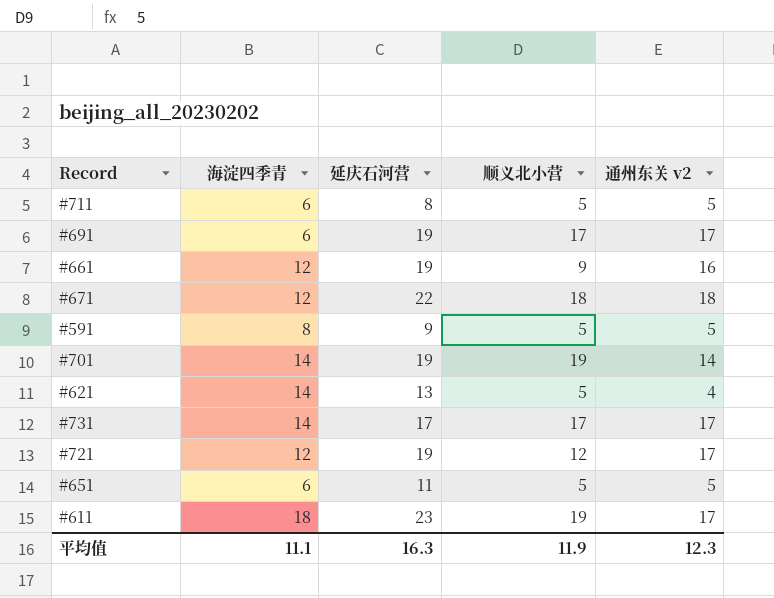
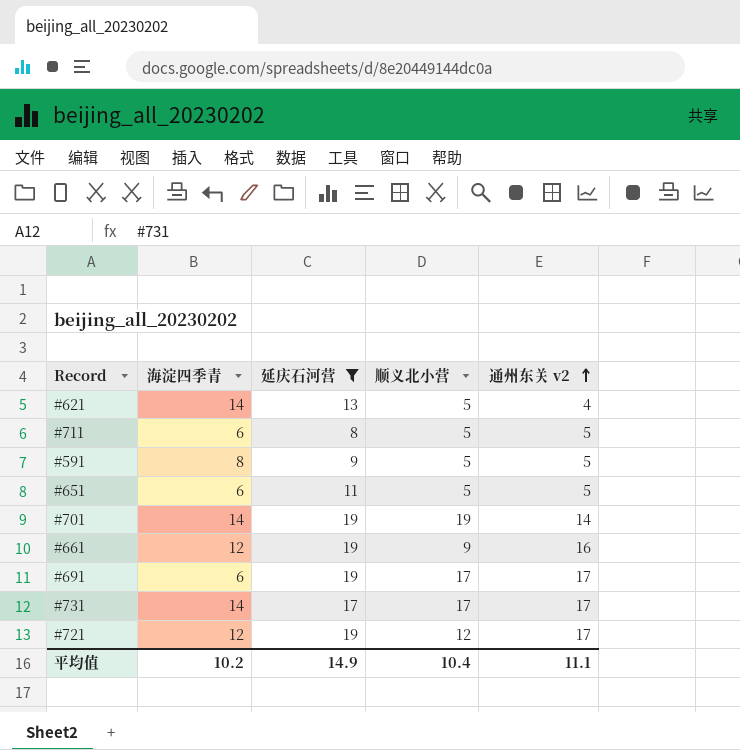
filter: none -> 延庆石河营 <= 19
row order: none -> 通州东关 v2 ascending
平均值 | 海淀四季青: 11.1 -> 10.2
平均值 | 延庆石河营: 16.3 -> 14.9
平均值 | 顺义北小营: 11.9 -> 10.4
平均值 | 通州东关 v2: 12.3 -> 11.1

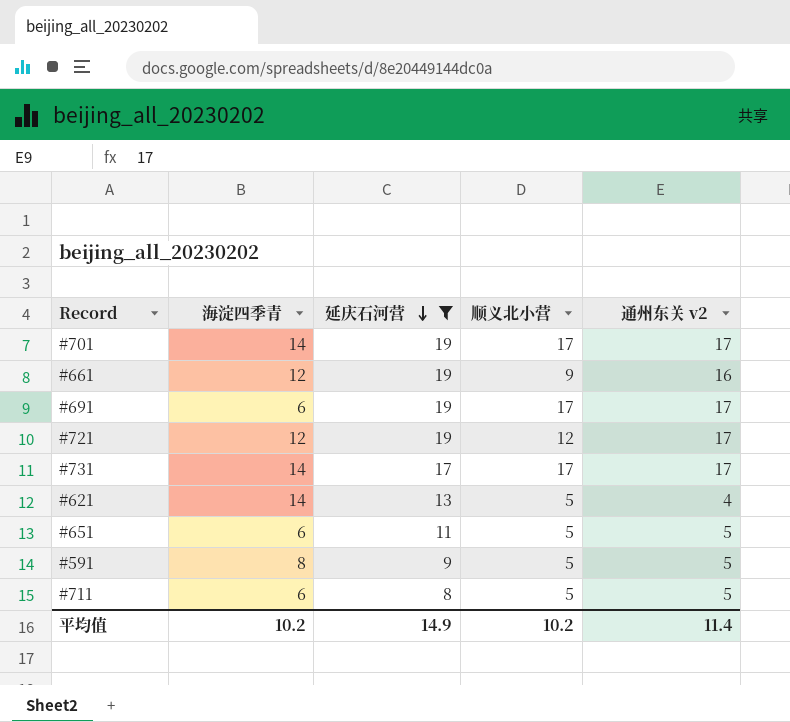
row order: 通州东关 v2 ascending -> 延庆石河营 descending
#701 | 顺义北小营: 19 -> 17
#701 | 通州东关 v2: 14 -> 17
平均值 | 顺义北小营: 10.4 -> 10.2
平均值 | 通州东关 v2: 11.1 -> 11.4

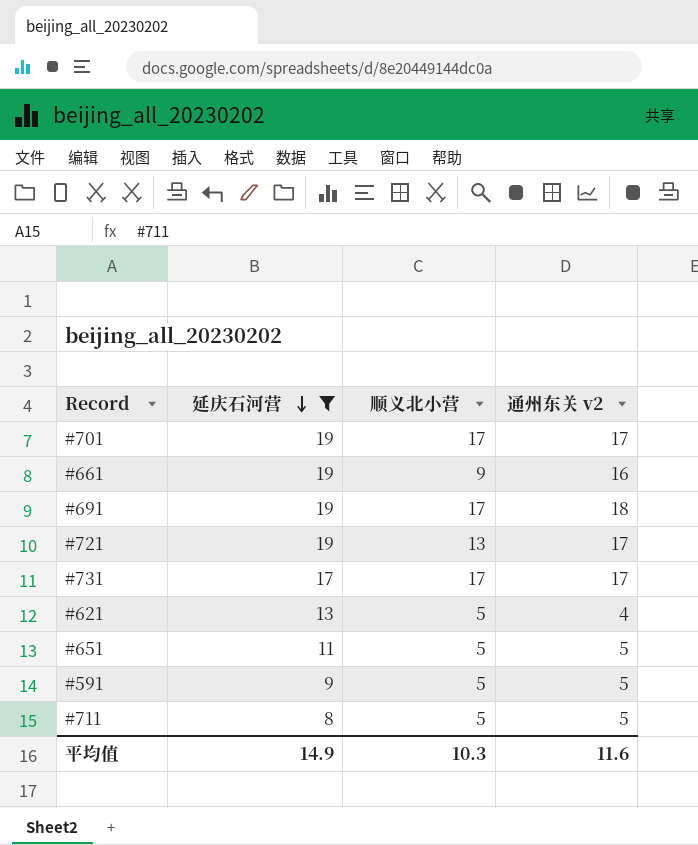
column 海淀四季青 | position: 2 -> none
#691 | 通州东关 v2: 17 -> 18
#721 | 顺义北小营: 12 -> 13
平均值 | 顺义北小营: 10.2 -> 10.3
平均值 | 通州东关 v2: 11.4 -> 11.6

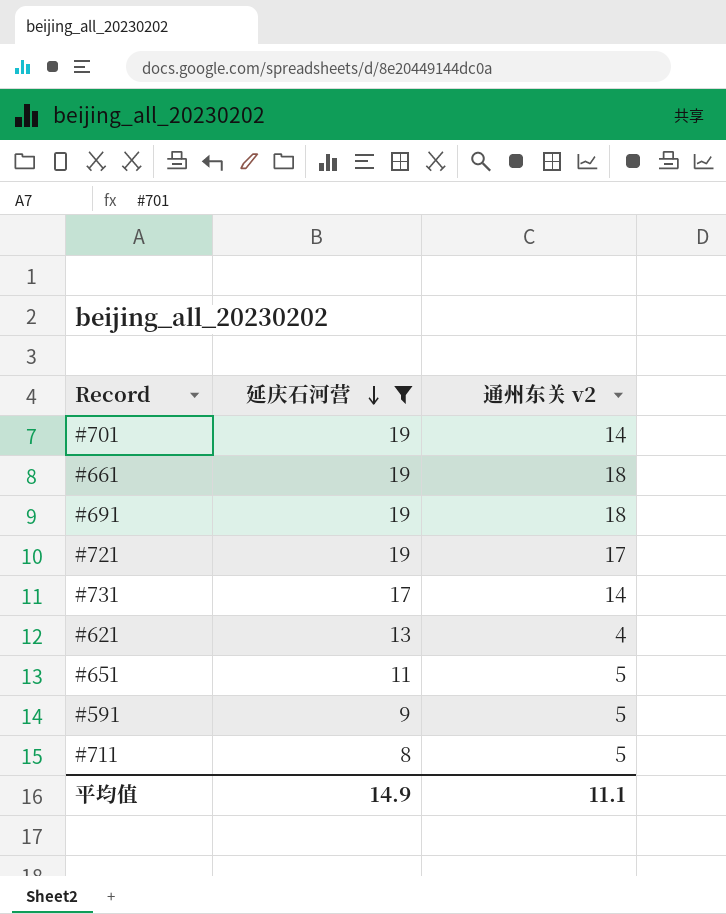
column 顺义北小营 | position: 3 -> none
#701 | 通州东关 v2: 17 -> 14
#661 | 通州东关 v2: 16 -> 18
#731 | 通州东关 v2: 17 -> 14
平均值 | 通州东关 v2: 11.6 -> 11.1

